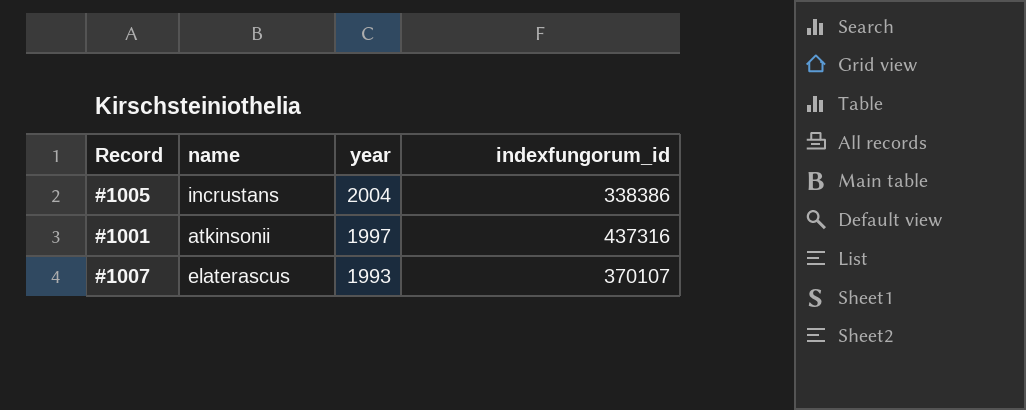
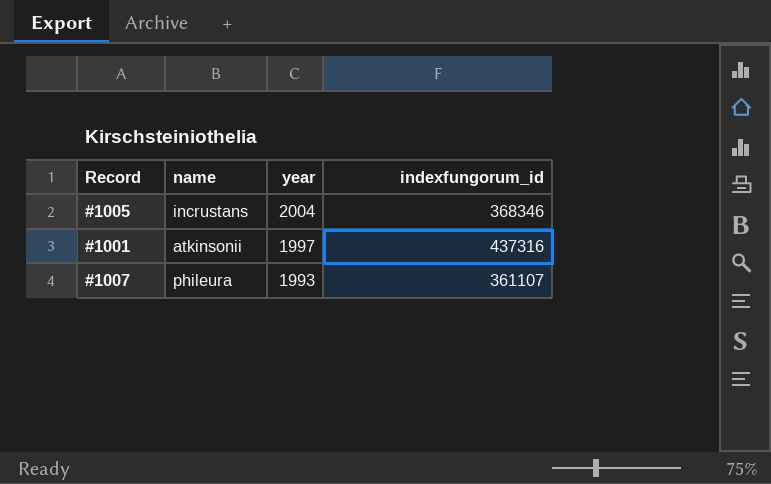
#1005 | indexfungorum_id: 338386 -> 368346
#1007 | name: elaterascus -> phileura
#1007 | indexfungorum_id: 370107 -> 361107

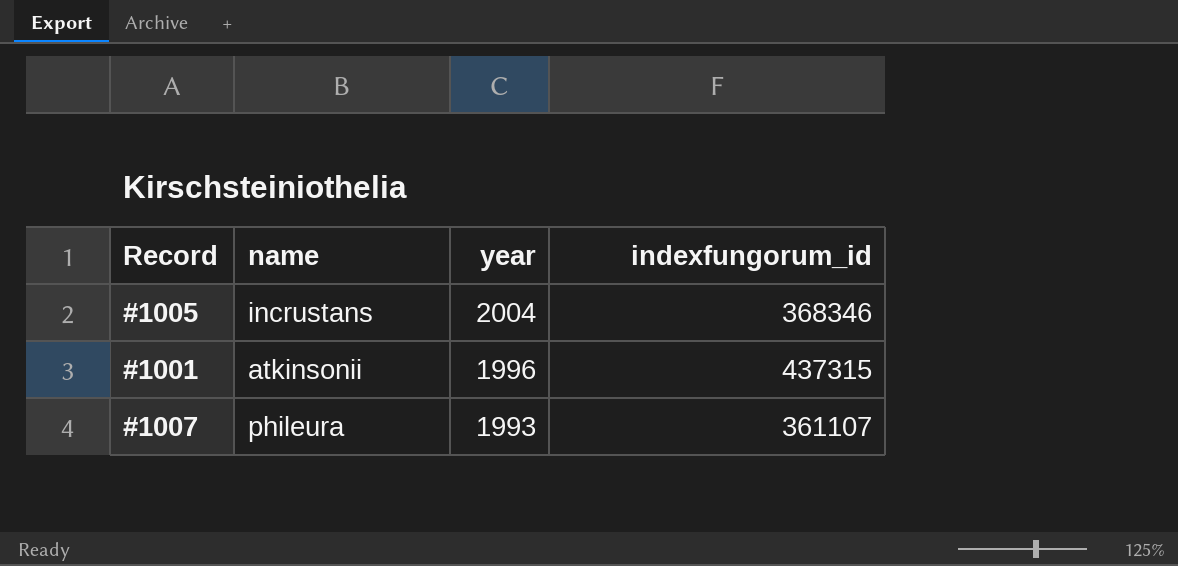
#1001 | year: 1997 -> 1996
#1001 | indexfungorum_id: 437316 -> 437315

